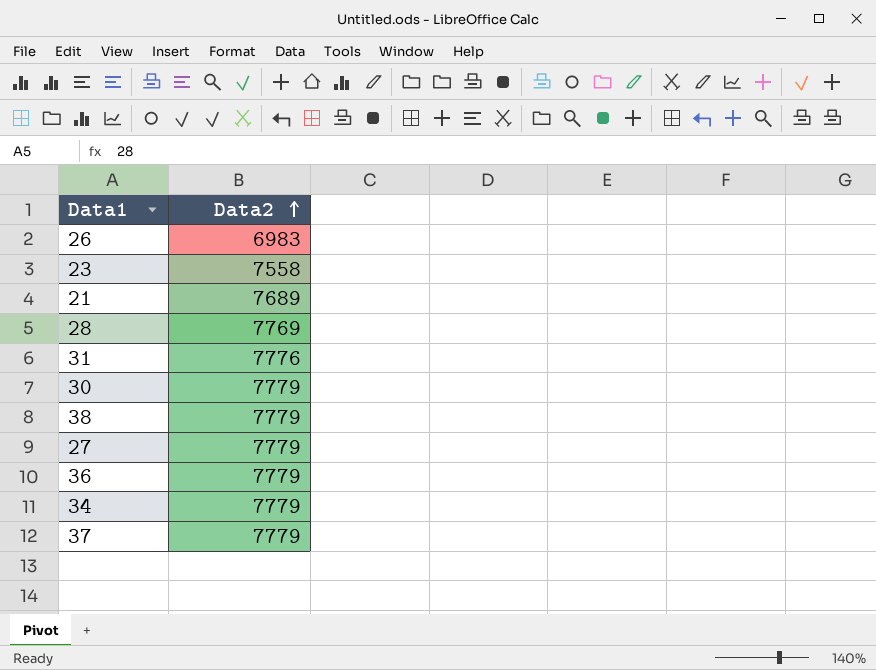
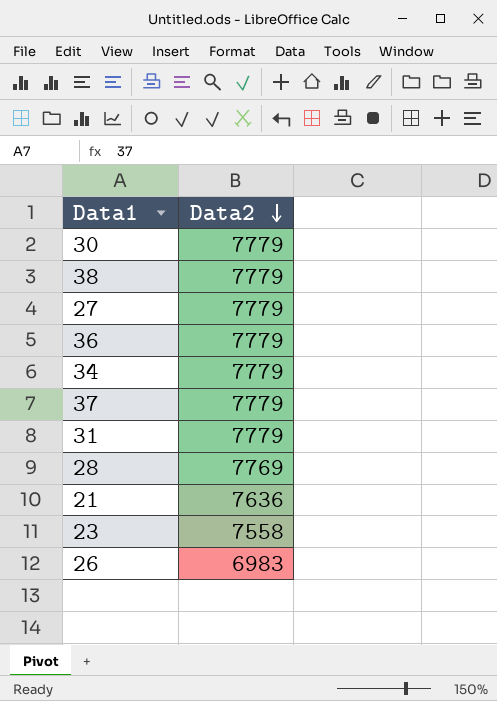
row order: Data2 ascending -> Data2 descending
31 | Data2: 7776 -> 7779
21 | Data2: 7689 -> 7636

